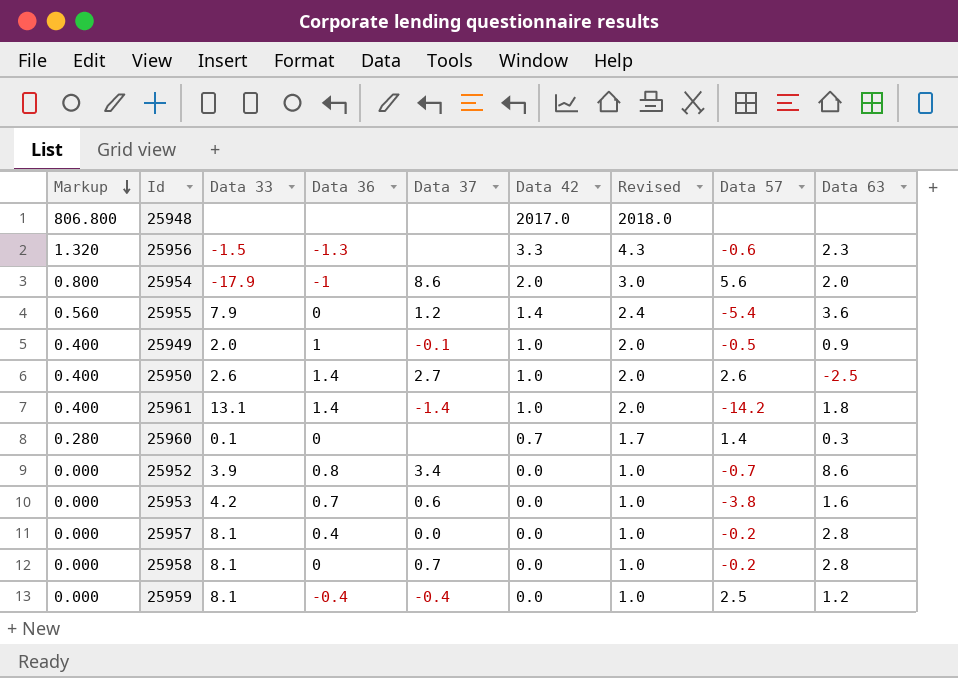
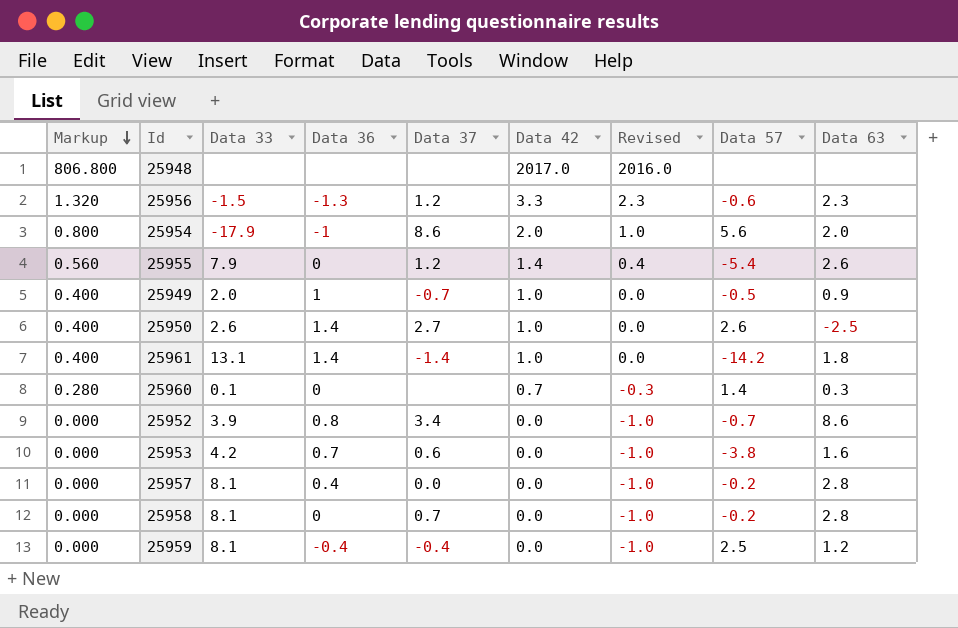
column Revised | formula: [Data 42] + 1 -> [Data 42] - 1
25956 | Data 37: none -> 1.2
25955 | Data 63: 3.6 -> 2.6
25949 | Data 37: -0.1 -> -0.7

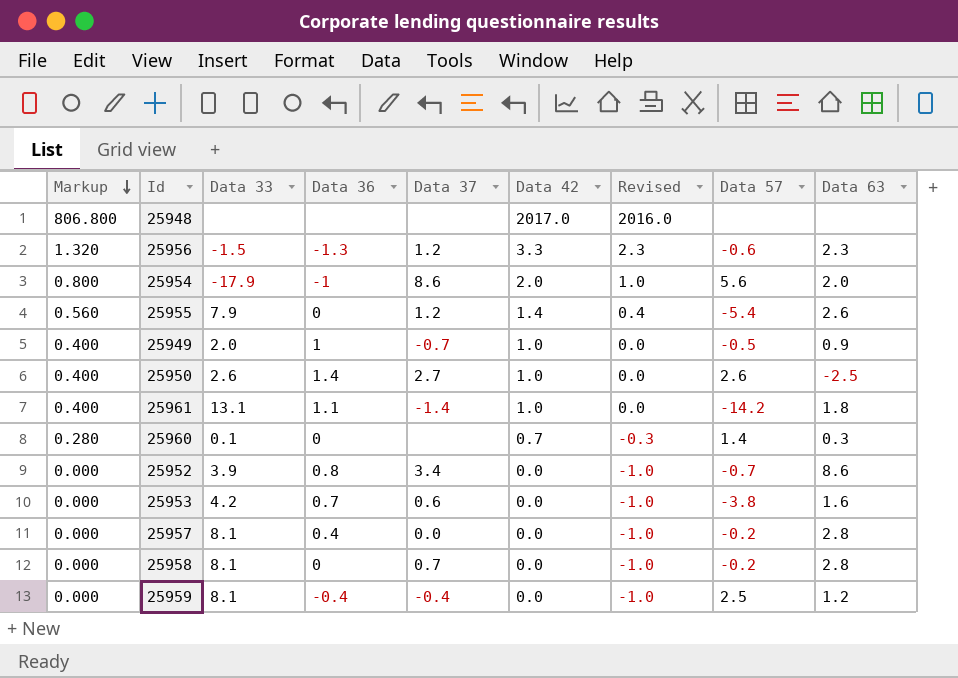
25961 | Data 36: 1.4 -> 1.1

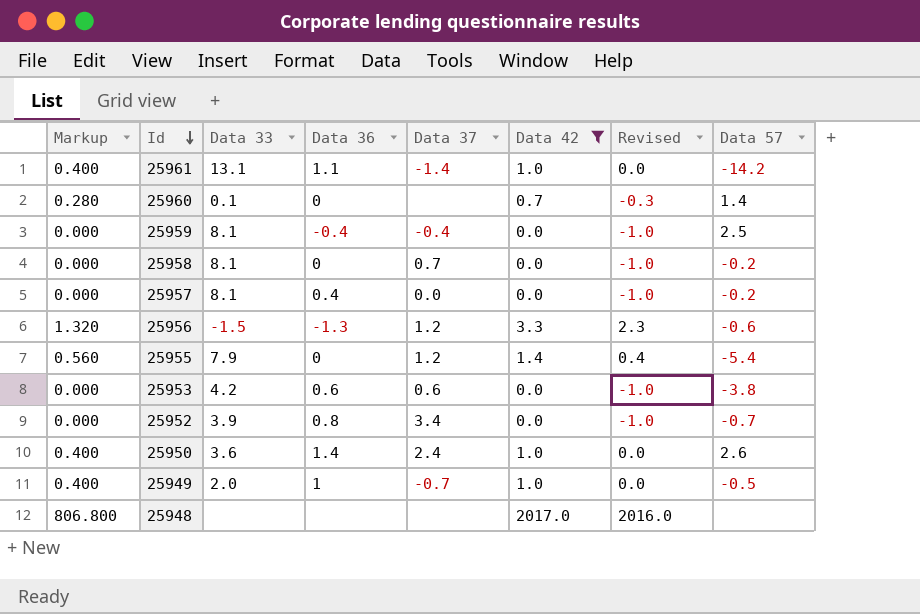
filter: none -> Data 42 != 2.0
row order: Markup descending -> Id descending
column Data 63 | position: 9 -> none
25953 | Data 36: 0.7 -> 0.6
25950 | Data 33: 2.6 -> 3.6
25950 | Data 37: 2.7 -> 2.4

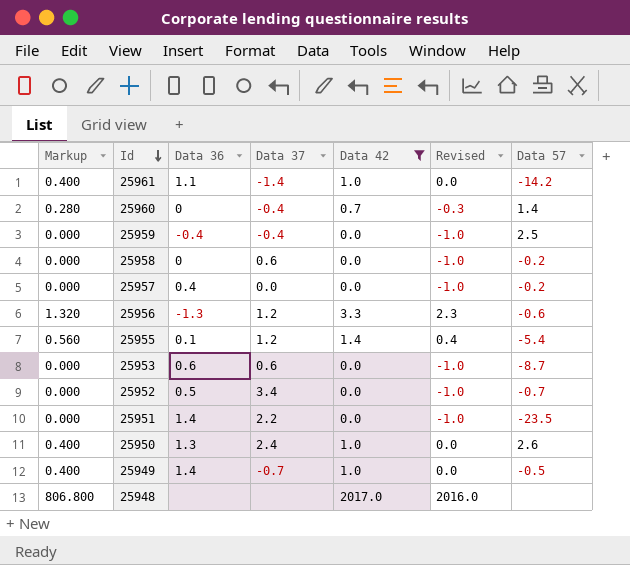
column Data 33 | position: 3 -> none
25960 | Data 37: none -> -0.4
25958 | Data 37: 0.7 -> 0.6
25955 | Data 36: 0 -> 0.1
25953 | Data 57: -3.8 -> -8.7
25952 | Data 36: 0.8 -> 0.5
row 25951: none -> 0.000 | 1.4 | 2.2 | 0.0 | -1.0 | -23.5
25950 | Data 36: 1.4 -> 1.3
25949 | Data 36: 1 -> 1.4

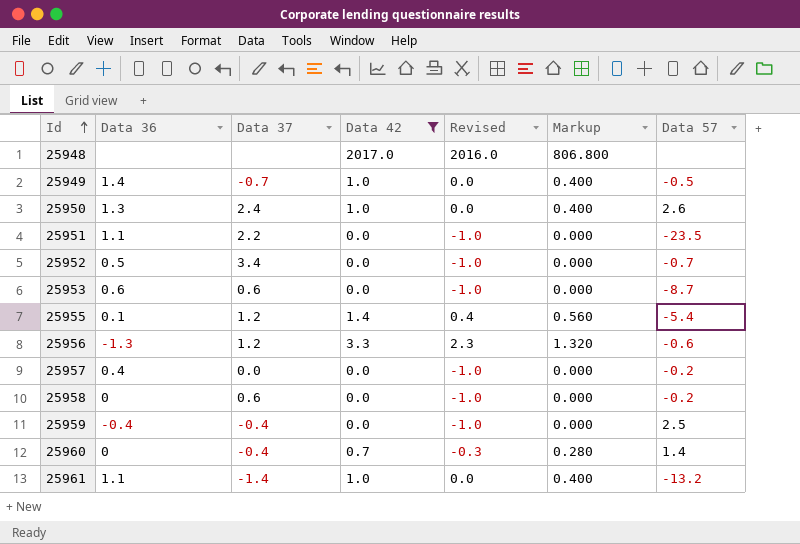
row order: Id descending -> Id ascending
column Markup | position: 1 -> 6
25951 | Data 36: 1.4 -> 1.1
25961 | Data 57: -14.2 -> -13.2

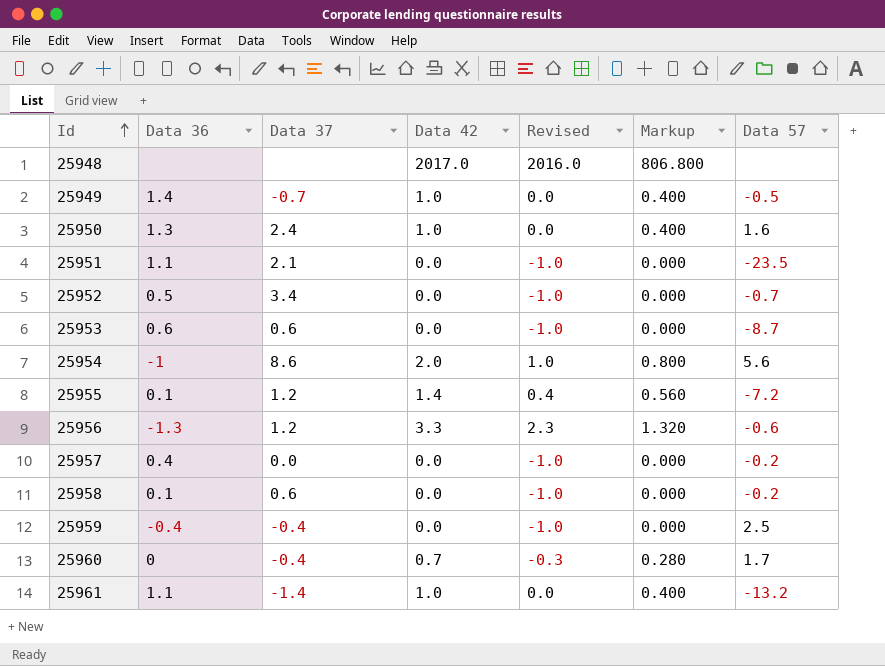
filter: Data 42 != 2.0 -> none
25950 | Data 57: 2.6 -> 1.6
25951 | Data 37: 2.2 -> 2.1
25955 | Data 57: -5.4 -> -7.2
25958 | Data 36: 0 -> 0.1
25960 | Data 57: 1.4 -> 1.7

